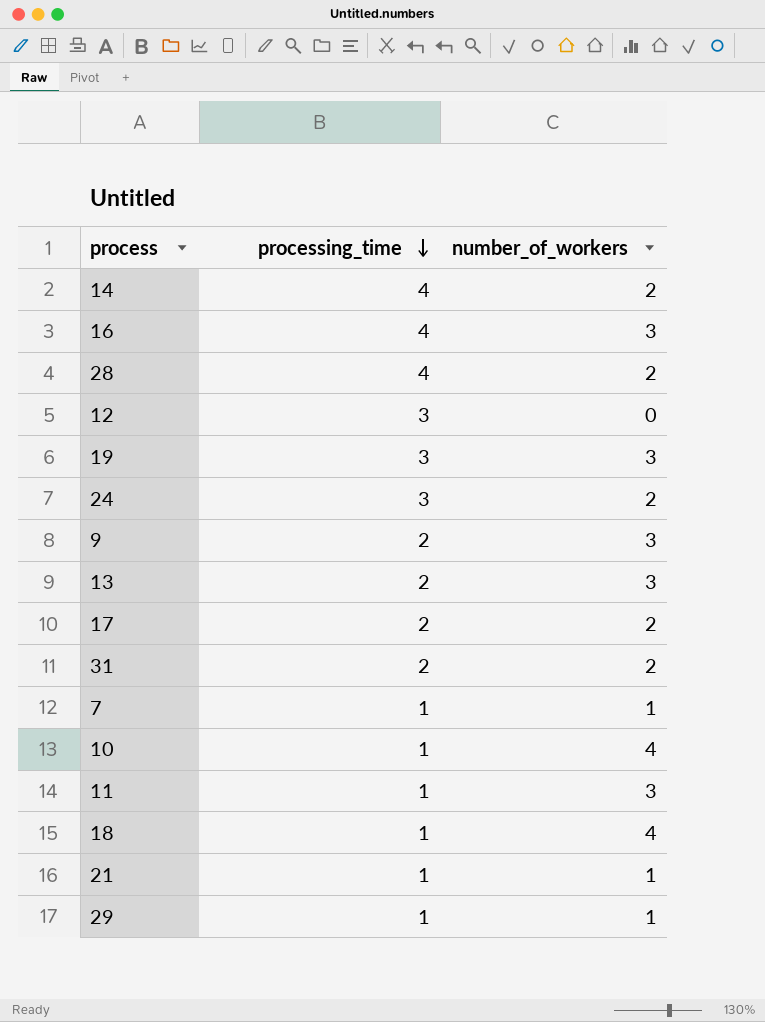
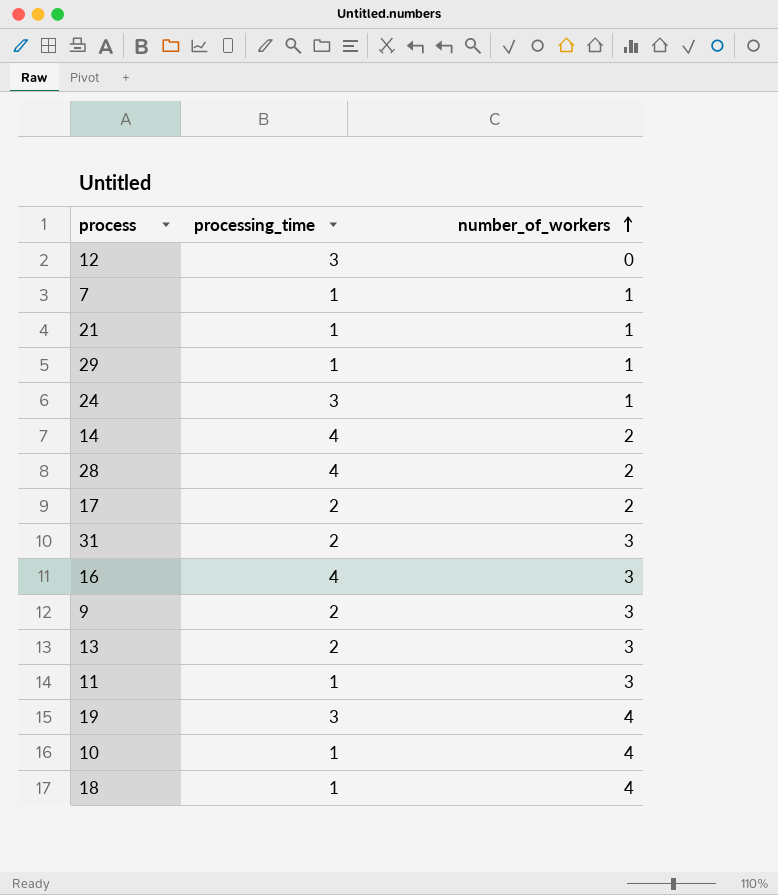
row order: processing_time descending -> number_of_workers ascending
24 | number_of_workers: 2 -> 1
31 | number_of_workers: 2 -> 3
19 | number_of_workers: 3 -> 4

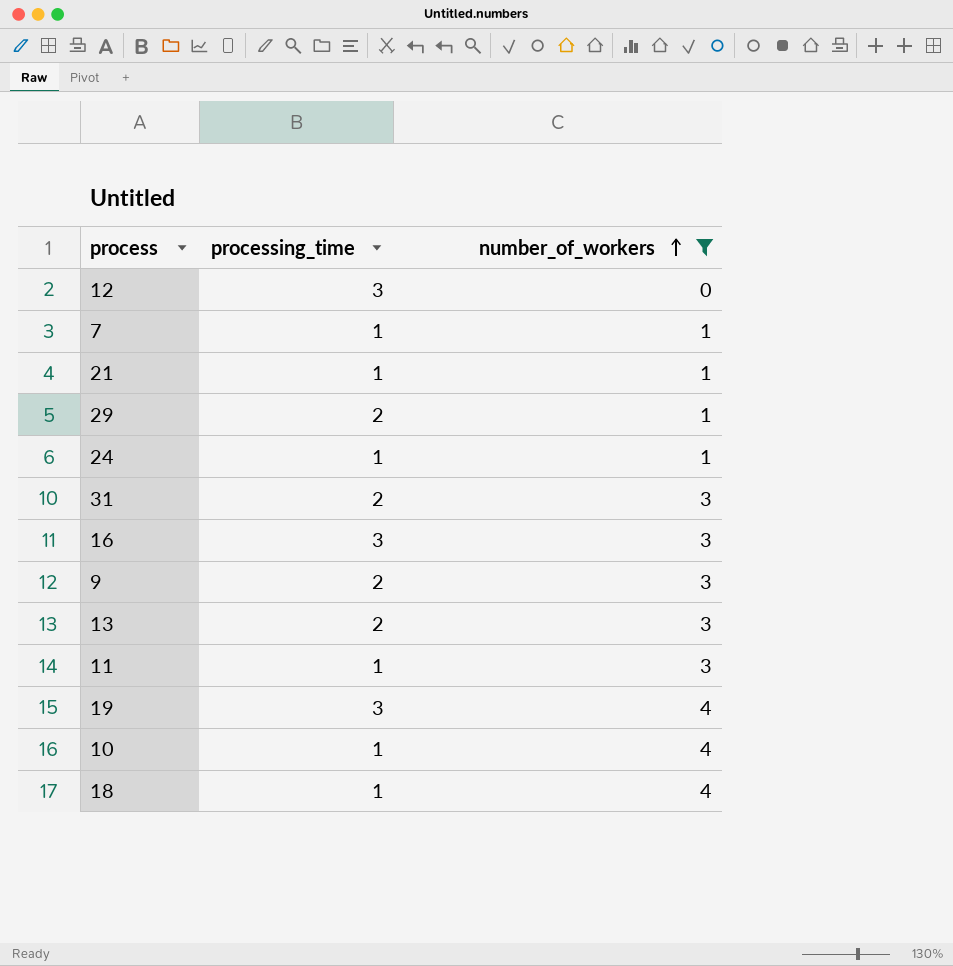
filter: none -> number_of_workers != 2
29 | processing_time: 1 -> 2
24 | processing_time: 3 -> 1
16 | processing_time: 4 -> 3

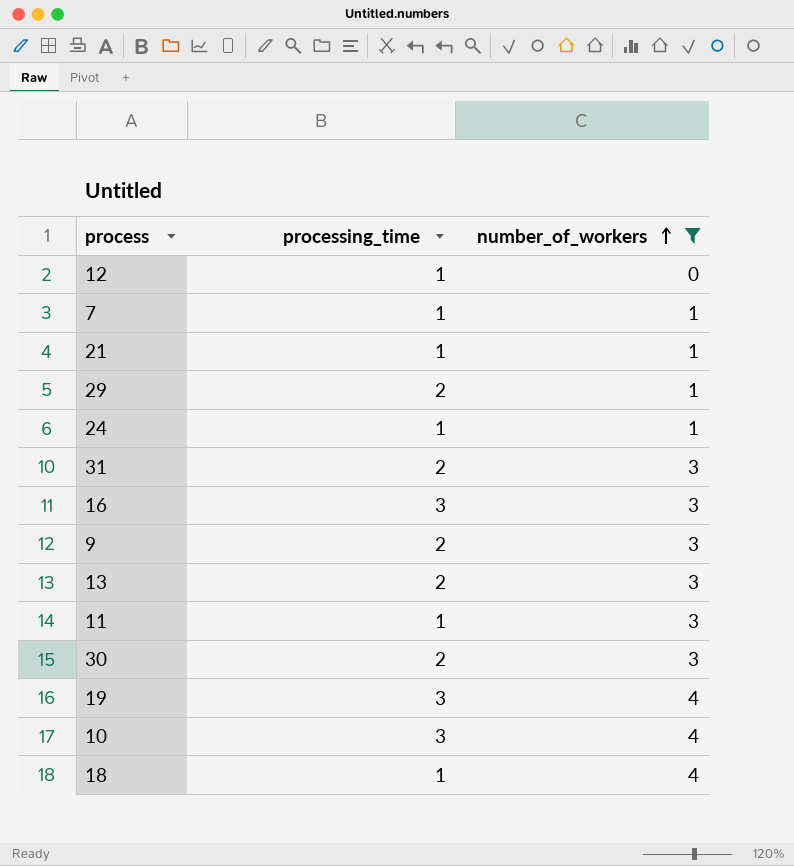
12 | processing_time: 3 -> 1
row 30: none -> 2 | 3
10 | processing_time: 1 -> 3

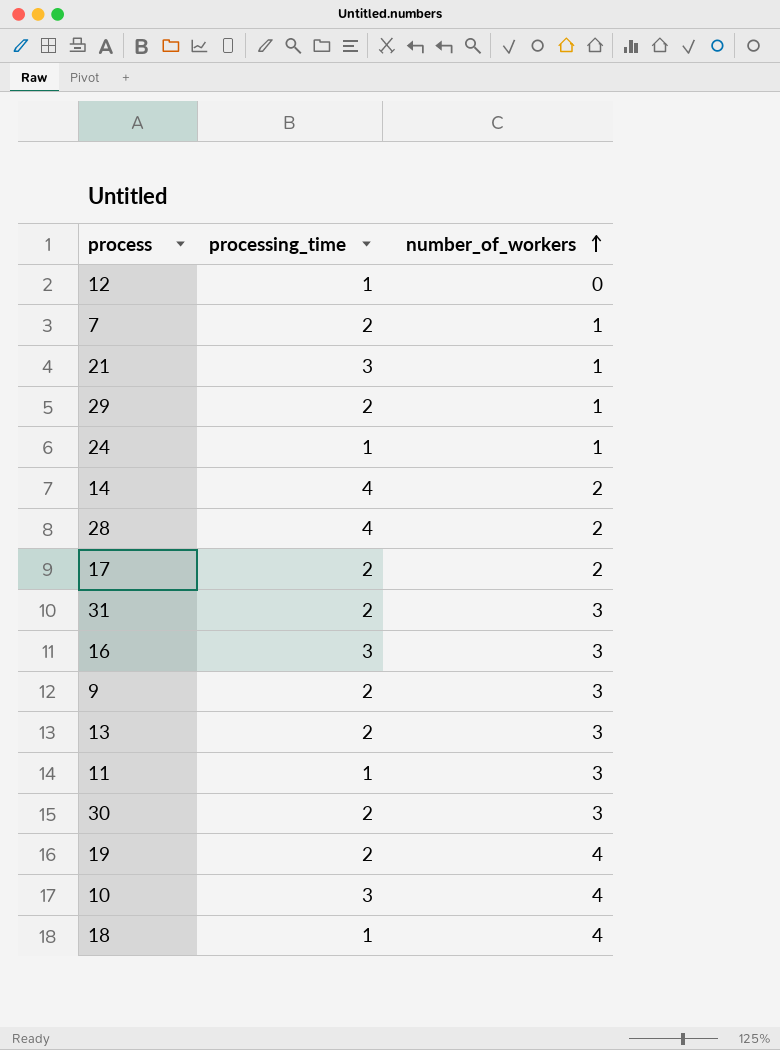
filter: number_of_workers != 2 -> none
7 | processing_time: 1 -> 2
21 | processing_time: 1 -> 3
19 | processing_time: 3 -> 2

